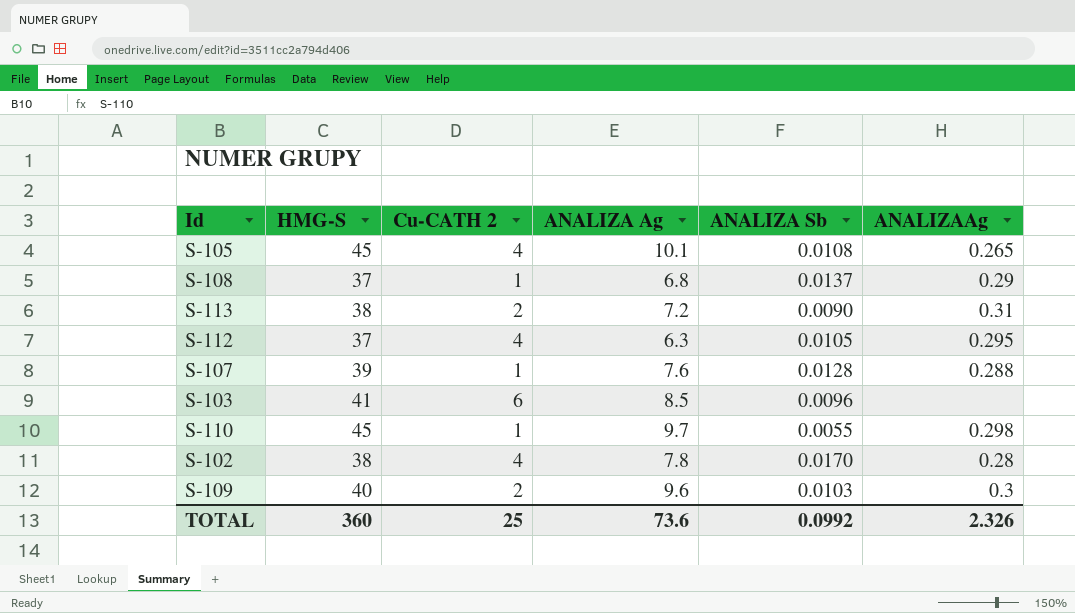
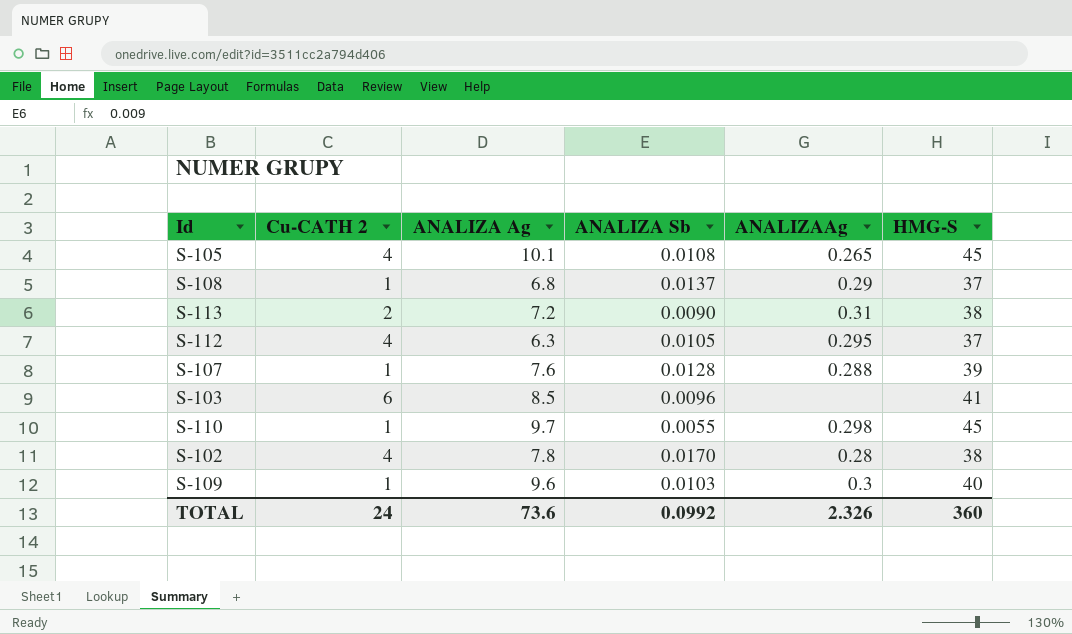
column HMG-S | position: 2 -> 6
S-109 | Cu-CATH 2: 2 -> 1
TOTAL | Cu-CATH 2: 25 -> 24

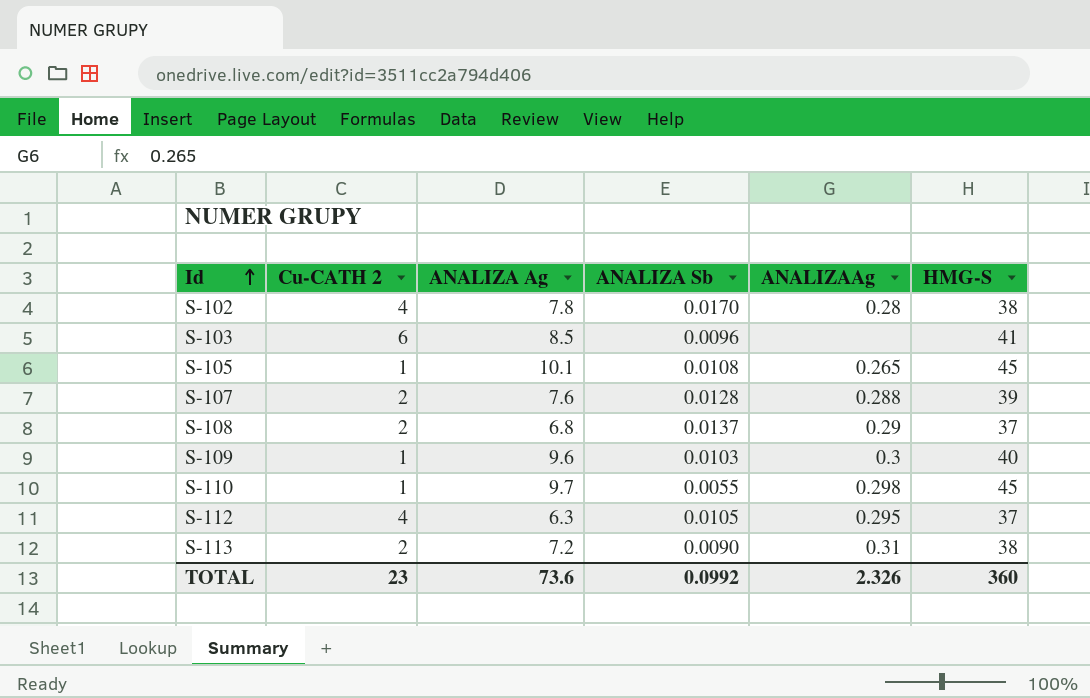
row order: none -> Id ascending
S-105 | Cu-CATH 2: 4 -> 1
S-107 | Cu-CATH 2: 1 -> 2
S-108 | Cu-CATH 2: 1 -> 2
TOTAL | Cu-CATH 2: 24 -> 23

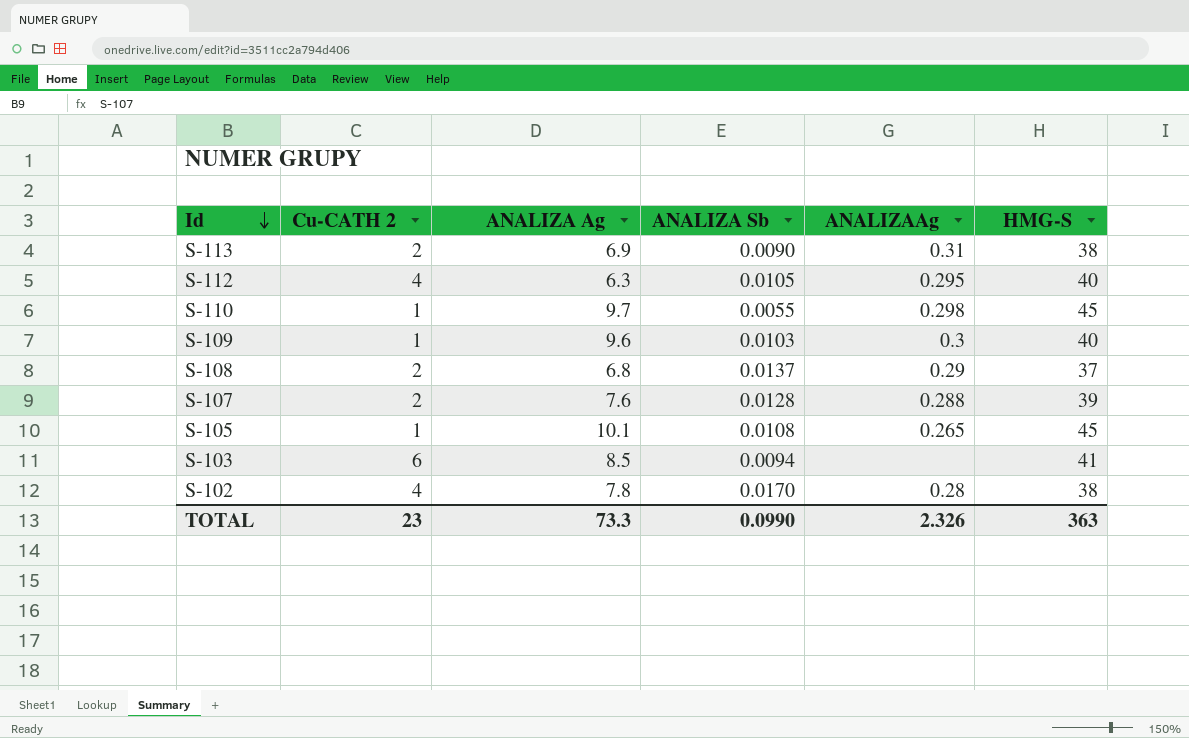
row order: Id ascending -> Id descending
S-113 | ANALIZA Ag: 7.2 -> 6.9
S-112 | HMG-S: 37 -> 40
S-103 | ANALIZA Sb: 0.0096 -> 0.0094
TOTAL | ANALIZA Ag: 73.6 -> 73.3
TOTAL | ANALIZA Sb: 0.0992 -> 0.0990
TOTAL | HMG-S: 360 -> 363

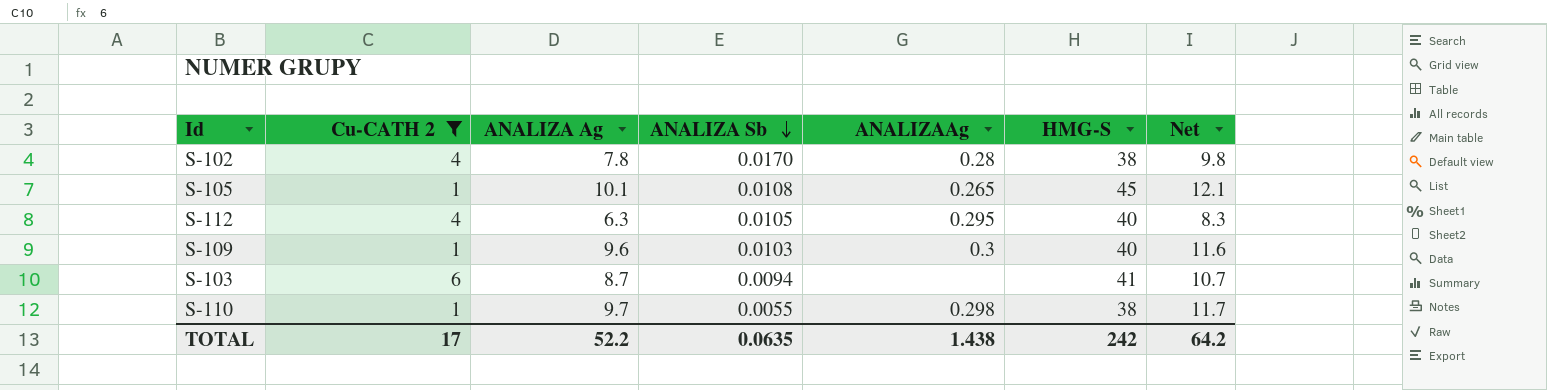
filter: none -> Cu-CATH 2 != 2
row order: Id descending -> ANALIZA Sb descending
column Net | formula: none -> [ANALIZA Ag] + 2
S-103 | ANALIZA Ag: 8.5 -> 8.7
S-110 | HMG-S: 45 -> 38
TOTAL | Cu-CATH 2: 23 -> 17
TOTAL | ANALIZA Ag: 73.3 -> 52.2
TOTAL | ANALIZA Sb: 0.0990 -> 0.0635
TOTAL | ANALIZAAg: 2.326 -> 1.438
TOTAL | HMG-S: 363 -> 242

